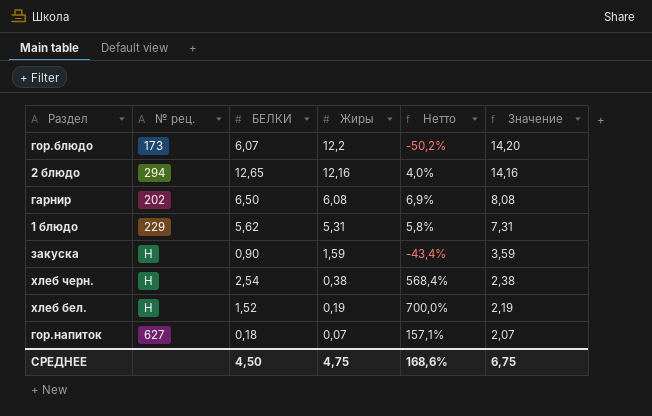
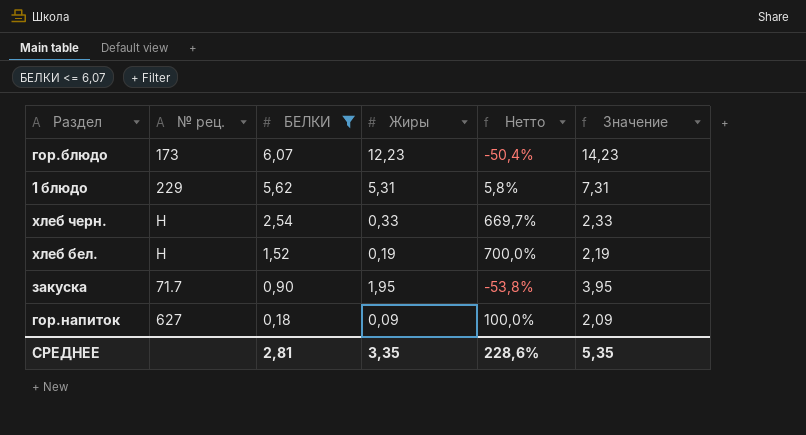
filter: none -> БЕЛКИ <= 6,07
row order: Жиры descending -> БЕЛКИ descending
гор.блюдо | Жиры: 12,2 -> 12,23
гор.блюдо | Нетто: -50,2% -> -50,4%
гор.блюдо | Значение: 14,20 -> 14,23
хлеб черн. | Жиры: 0,38 -> 0,33
хлеб черн. | Нетто: 568,4% -> 669,7%
хлеб черн. | Значение: 2,38 -> 2,33
закуска | № рец.: Н -> 71.7
закуска | Жиры: 1,59 -> 1,95
закуска | Нетто: -43,4% -> -53,8%
закуска | Значение: 3,59 -> 3,95
гор.напиток | Жиры: 0,07 -> 0,09
гор.напиток | Нетто: 157,1% -> 100,0%
гор.напиток | Значение: 2,07 -> 2,09
СРЕДНЕЕ | БЕЛКИ: 4,50 -> 2,81
СРЕДНЕЕ | Жиры: 4,75 -> 3,35
СРЕДНЕЕ | Нетто: 168,6% -> 228,6%
СРЕДНЕЕ | Значение: 6,75 -> 5,35

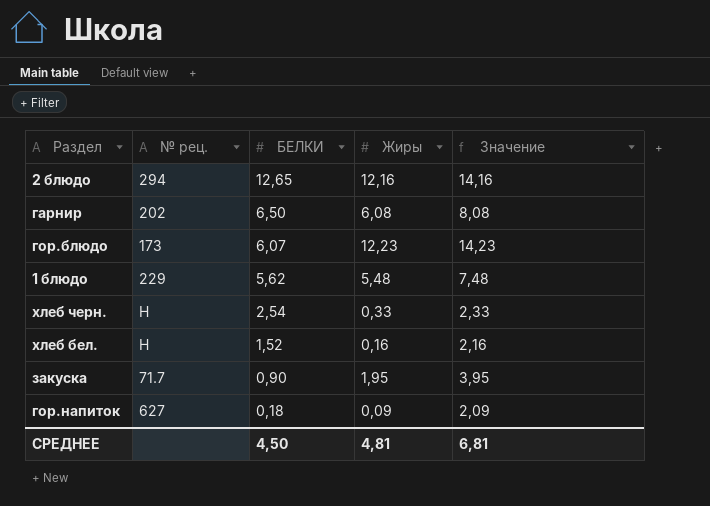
filter: БЕЛКИ <= 6,07 -> none
column Нетто | formula: ([БЕЛКИ] - [Жиры]) / [Жиры] -> none
1 блюдо | Жиры: 5,31 -> 5,48
1 блюдо | Значение: 7,31 -> 7,48
хлеб бел. | Жиры: 0,19 -> 0,16
хлеб бел. | Значение: 2,19 -> 2,16
СРЕДНЕЕ | БЕЛКИ: 2,81 -> 4,50
СРЕДНЕЕ | Жиры: 3,35 -> 4,81
СРЕДНЕЕ | Значение: 5,35 -> 6,81

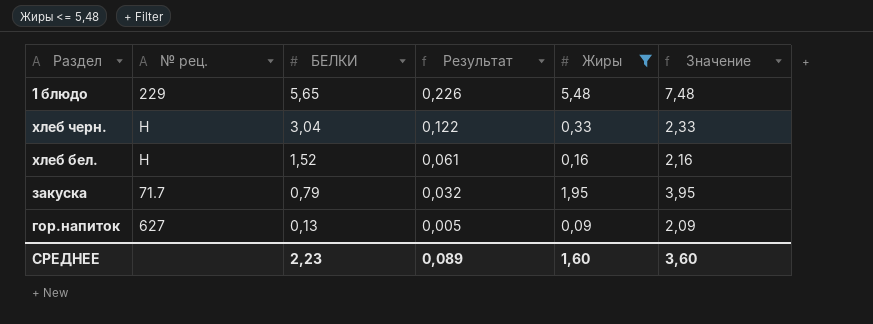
filter: none -> Жиры <= 5,48
column Результат | formula: none -> [БЕЛКИ] * 0,04
1 блюдо | БЕЛКИ: 5,62 -> 5,65
хлеб черн. | БЕЛКИ: 2,54 -> 3,04
закуска | БЕЛКИ: 0,90 -> 0,79
гор.напиток | БЕЛКИ: 0,18 -> 0,13
СРЕДНЕЕ | БЕЛКИ: 4,50 -> 2,23
СРЕДНЕЕ | Жиры: 4,81 -> 1,60
СРЕДНЕЕ | Значение: 6,81 -> 3,60

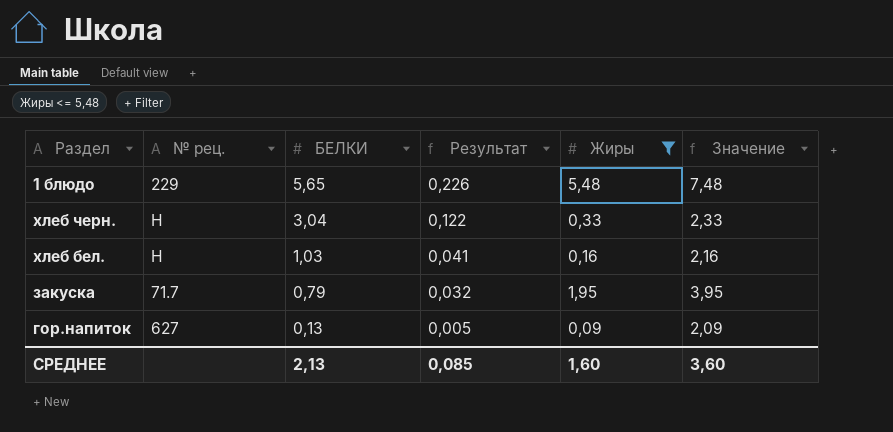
хлеб бел. | БЕЛКИ: 1,52 -> 1,03
хлеб бел. | Результат: 0,061 -> 0,041
СРЕДНЕЕ | БЕЛКИ: 2,23 -> 2,13
СРЕДНЕЕ | Результат: 0,089 -> 0,085

